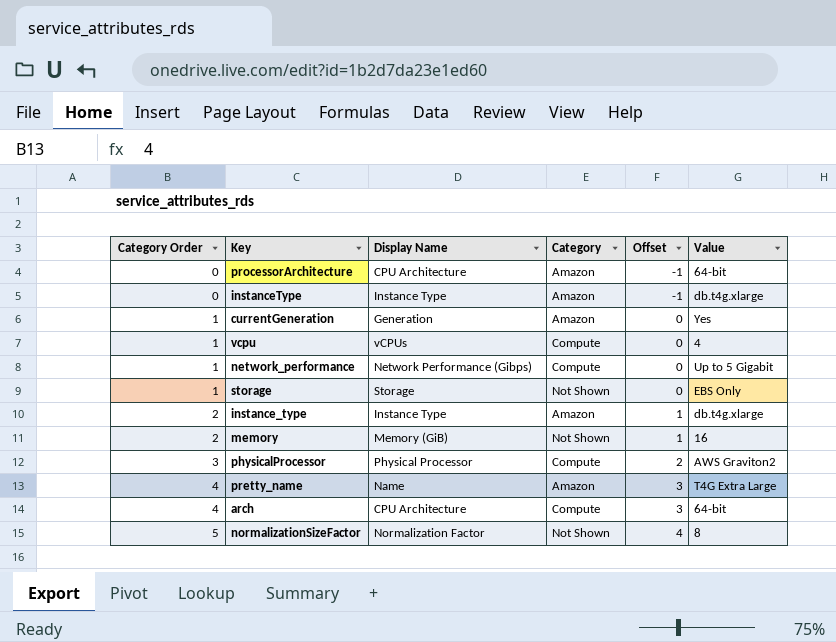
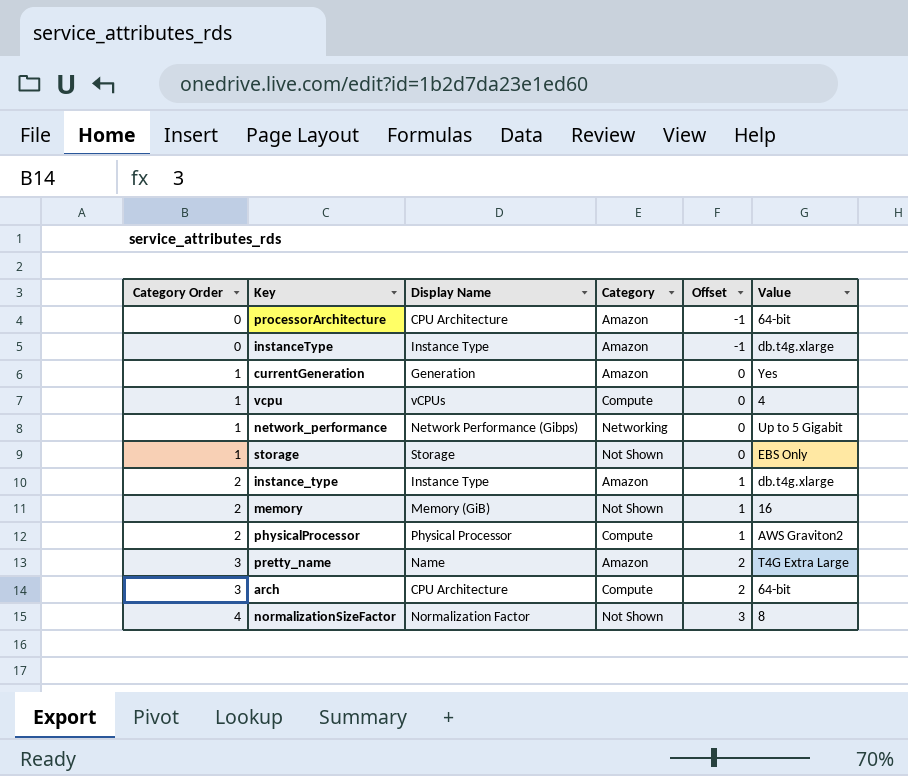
network_performance | Category: Compute -> Networking
physicalProcessor | Category Order: 3 -> 2
physicalProcessor | Offset: 2 -> 1
pretty_name | Category Order: 4 -> 3
pretty_name | Offset: 3 -> 2
arch | Category Order: 4 -> 3
arch | Offset: 3 -> 2
normalizationSizeFactor | Category Order: 5 -> 4
normalizationSizeFactor | Offset: 4 -> 3

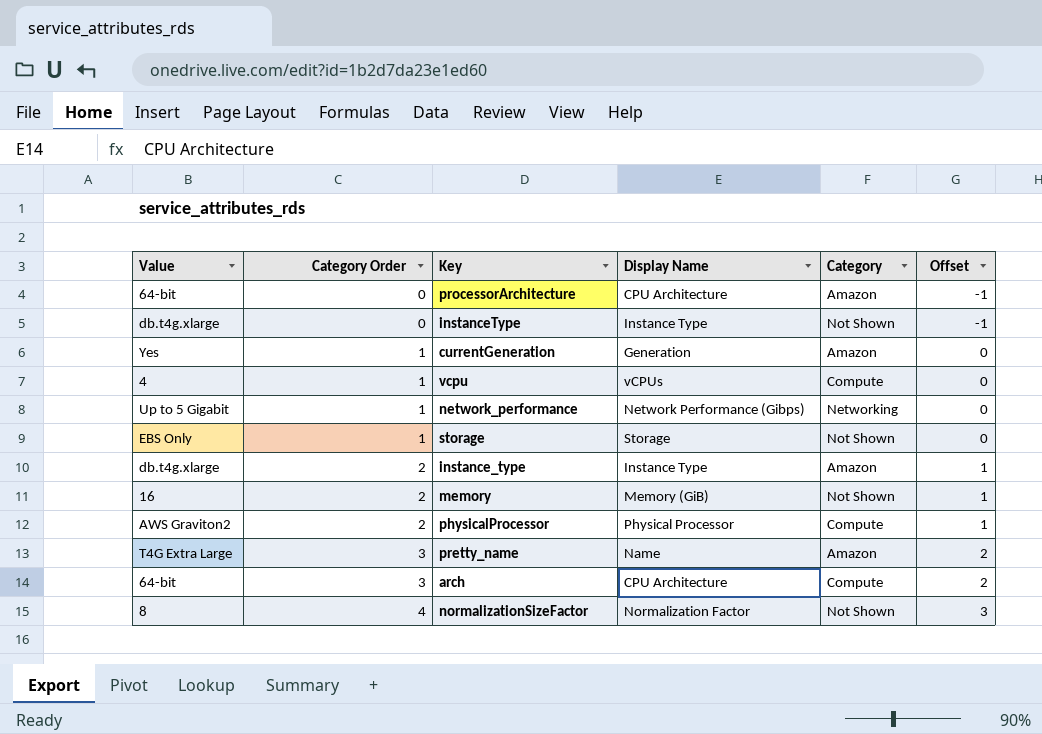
column Value | position: 6 -> 1
instanceType | Category: Amazon -> Not Shown

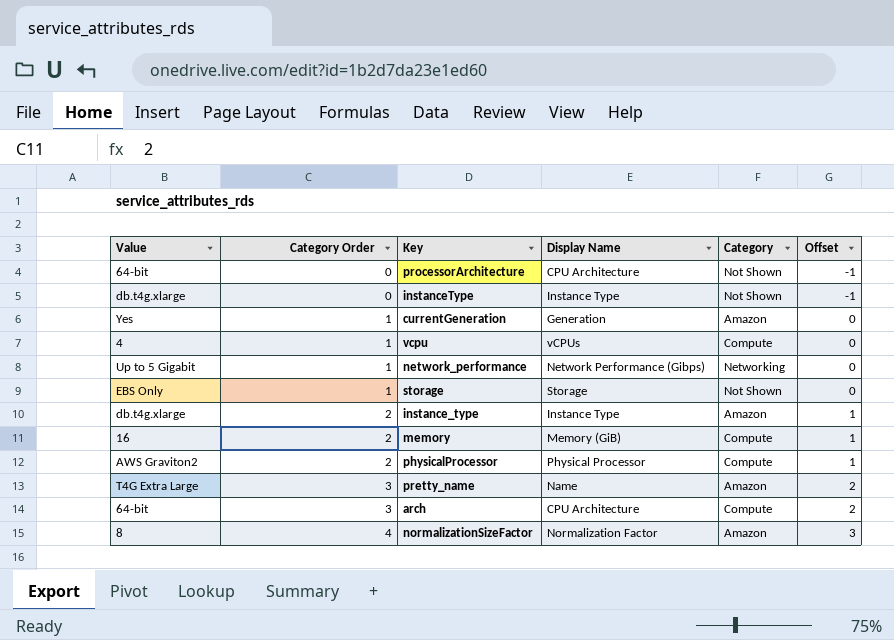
processorArchitecture | Category: Amazon -> Not Shown
memory | Category: Not Shown -> Compute
normalizationSizeFactor | Category: Not Shown -> Amazon

